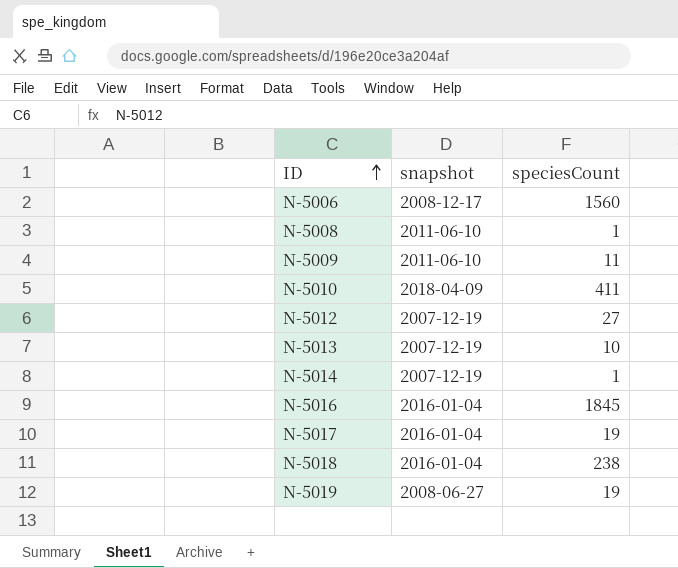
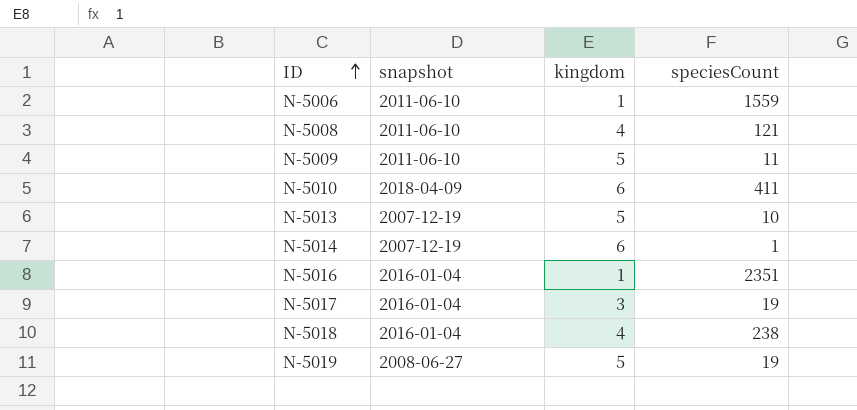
column kingdom | position: none -> 3
row N-5012: 2007-12-19 | 27 -> none
N-5006 | snapshot: 2008-12-17 -> 2011-06-10
N-5006 | speciesCount: 1560 -> 1559
N-5008 | speciesCount: 1 -> 121
N-5016 | speciesCount: 1845 -> 2351

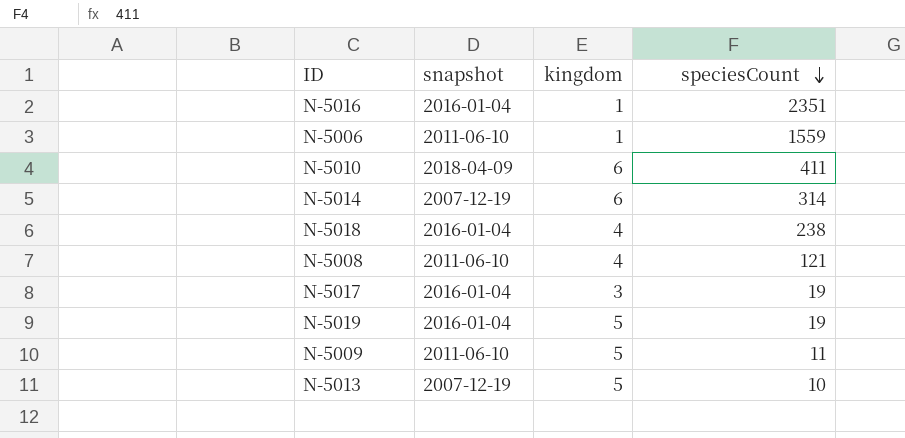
row order: ID ascending -> speciesCount descending
N-5014 | speciesCount: 1 -> 314
N-5019 | snapshot: 2008-06-27 -> 2016-01-04

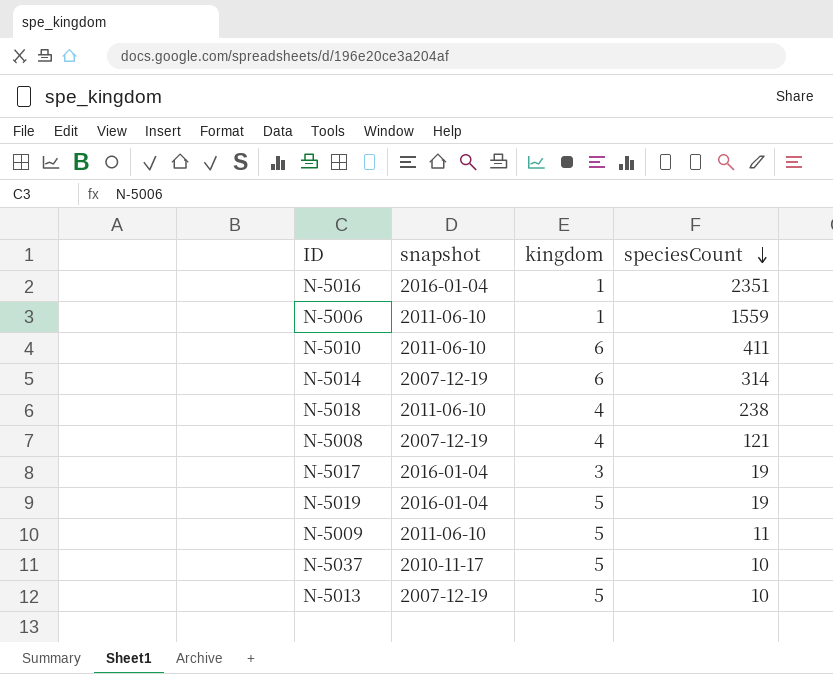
N-5010 | snapshot: 2018-04-09 -> 2011-06-10
N-5018 | snapshot: 2016-01-04 -> 2011-06-10
N-5008 | snapshot: 2011-06-10 -> 2007-12-19
row N-5037: none -> 2010-11-17 | 5 | 10

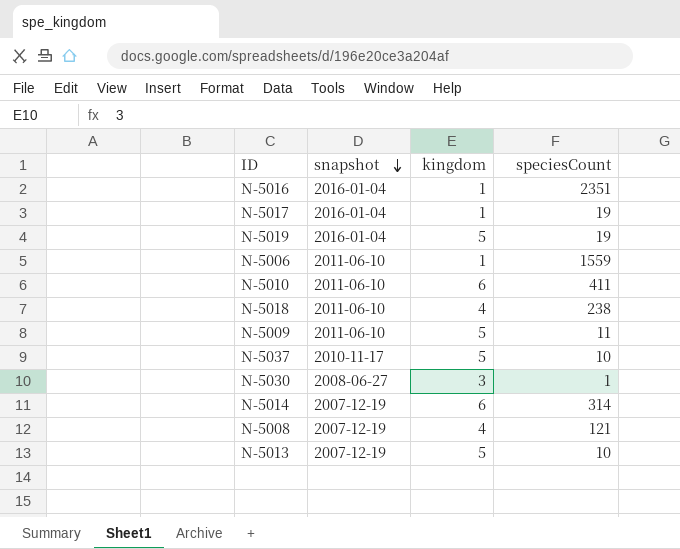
row order: speciesCount descending -> snapshot descending
N-5017 | kingdom: 3 -> 1
row N-5030: none -> 2008-06-27 | 3 | 1

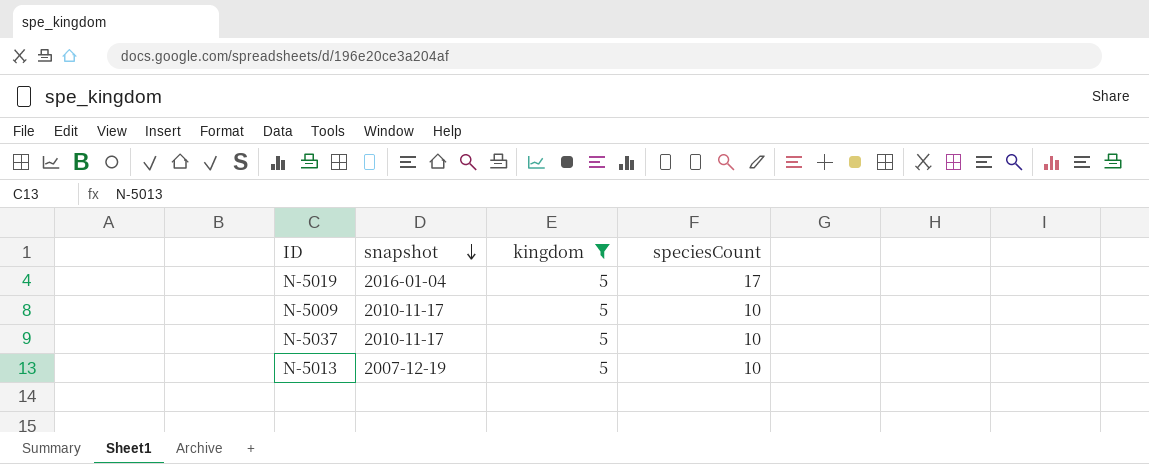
filter: none -> kingdom = 5
N-5019 | speciesCount: 19 -> 17
N-5009 | snapshot: 2011-06-10 -> 2010-11-17
N-5009 | speciesCount: 11 -> 10

